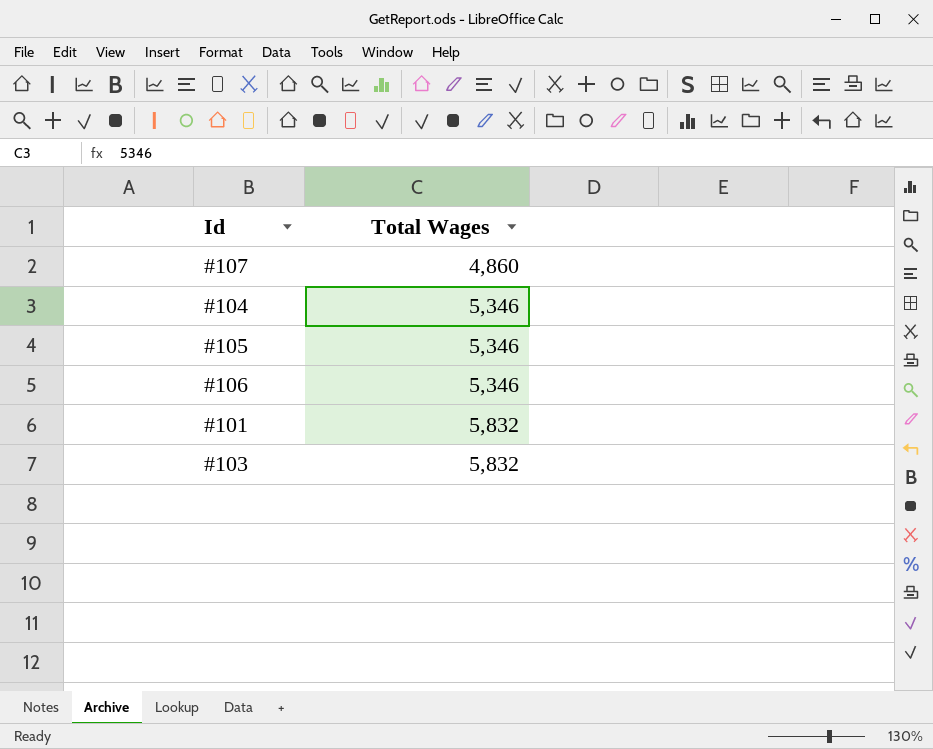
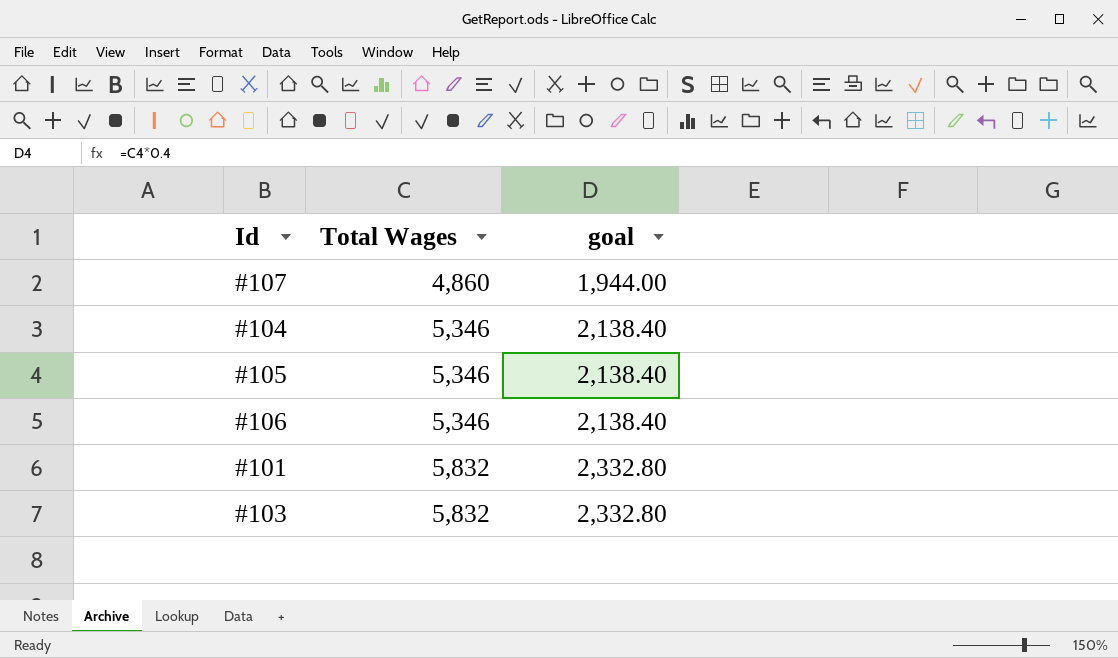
column goal | formula: none -> [Total Wages] * 0.4

